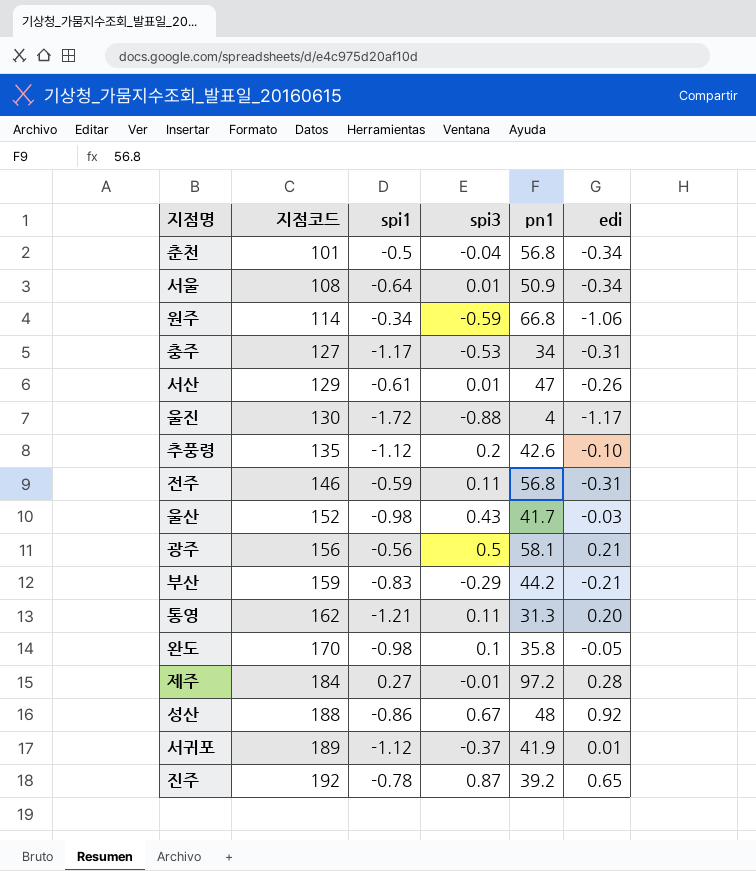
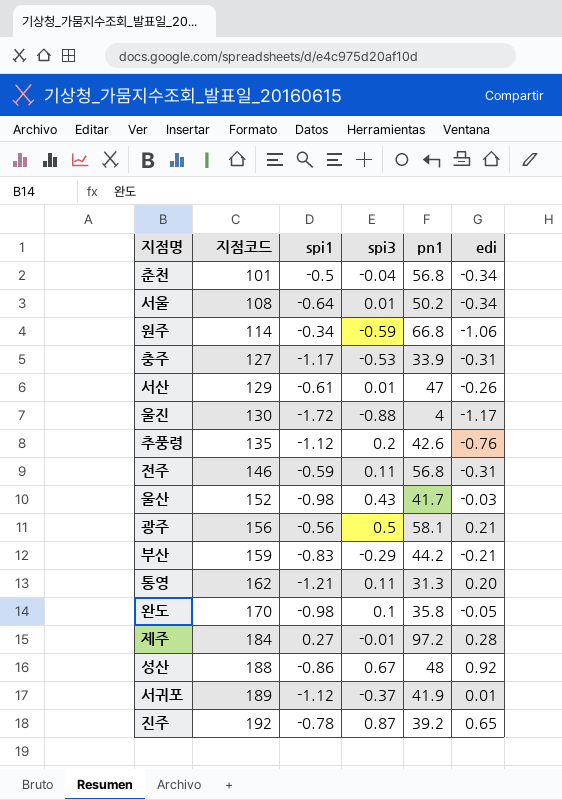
서울 | pn1: 50.9 -> 50.2
충주 | pn1: 34 -> 33.9
추풍령 | edi: -0.10 -> -0.76

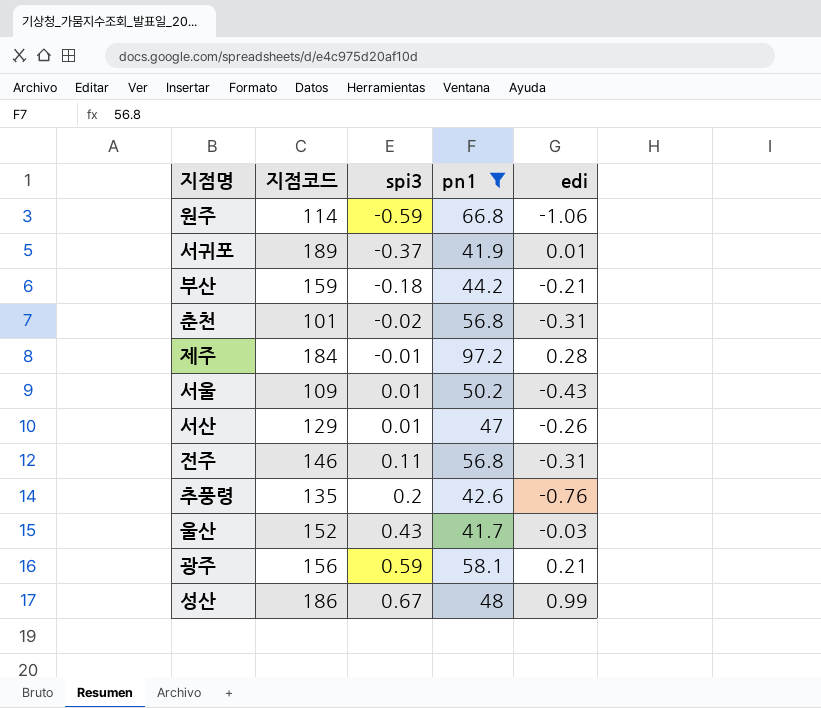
filter: none -> pn1 >= 41.7
row order: 지점코드 ascending -> spi3 ascending
column spi1 | position: 3 -> none
부산 | spi3: -0.29 -> -0.18
춘천 | spi3: -0.04 -> -0.02
춘천 | edi: -0.34 -> -0.31
서울 | 지점코드: 108 -> 109
서울 | edi: -0.34 -> -0.43
광주 | spi3: 0.5 -> 0.59
성산 | 지점코드: 188 -> 186
성산 | edi: 0.92 -> 0.99

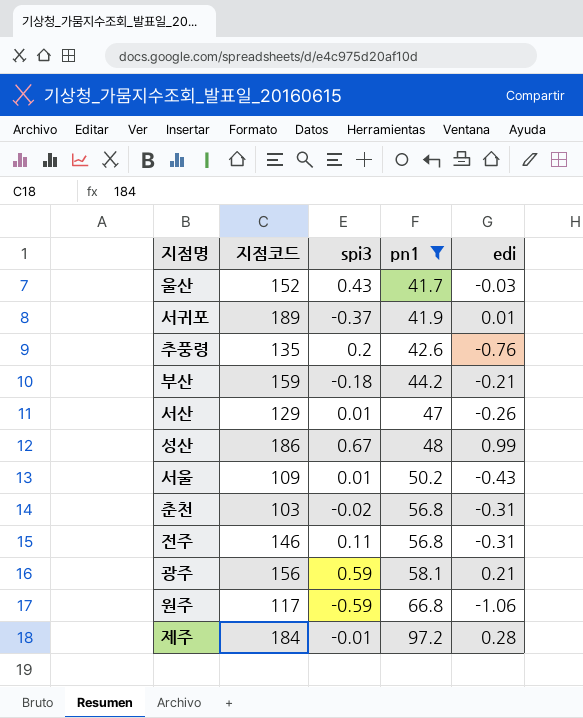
row order: spi3 ascending -> pn1 ascending
춘천 | 지점코드: 101 -> 103
원주 | 지점코드: 114 -> 117

